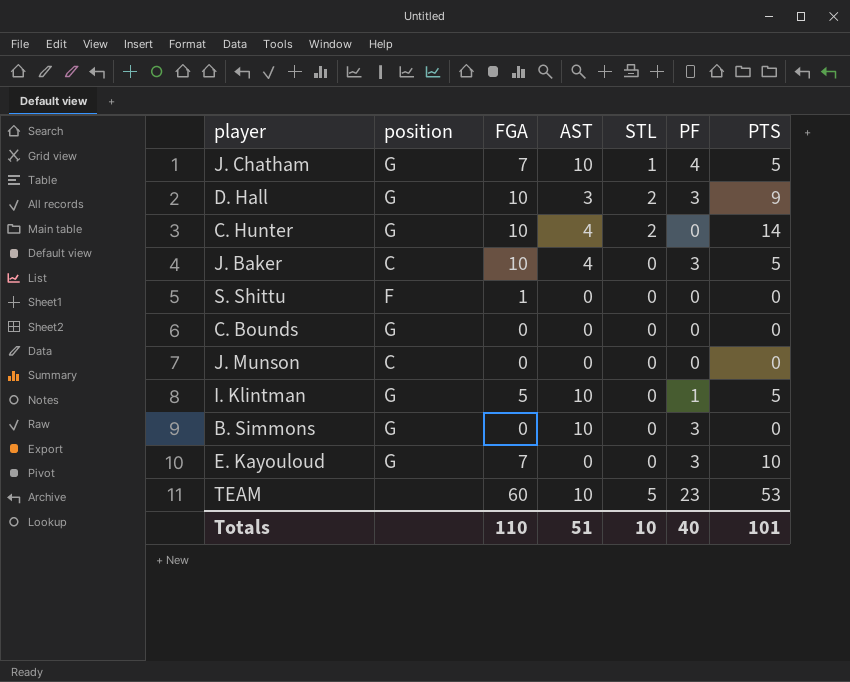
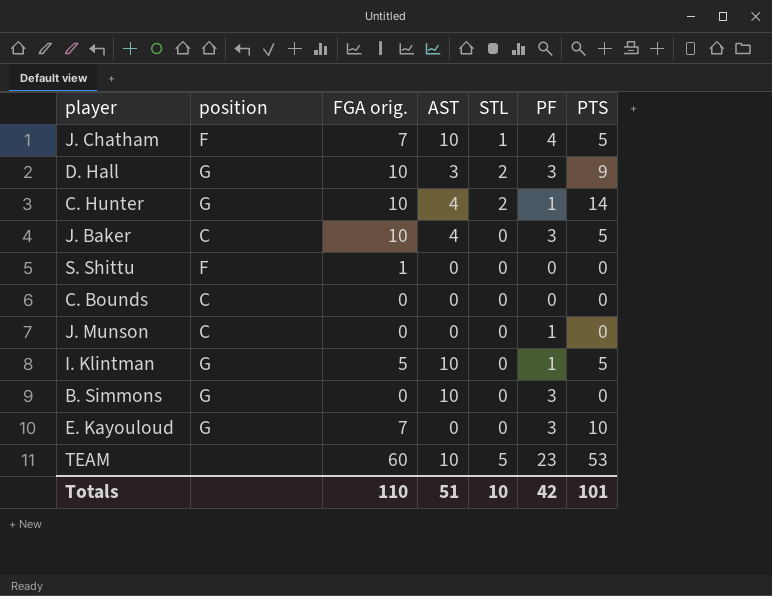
column name: FGA -> FGA orig.
J. Chatham | position: G -> F
C. Hunter | PF: 0 -> 1
C. Bounds | position: G -> C
J. Munson | PF: 0 -> 1
Totals | PF: 40 -> 42

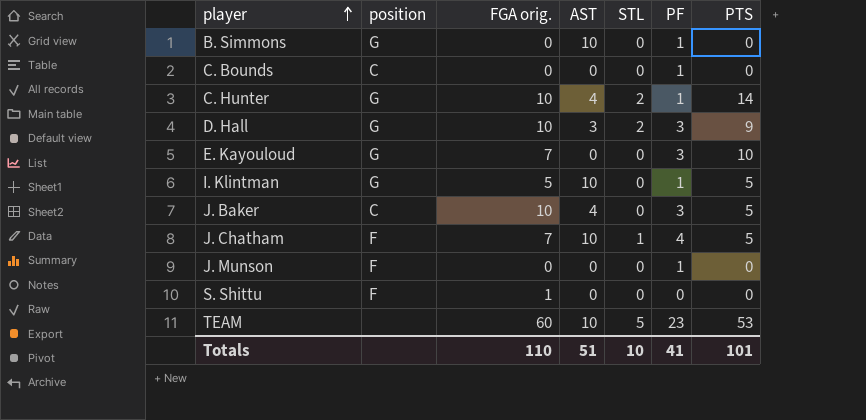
row order: none -> player ascending
B. Simmons | PF: 3 -> 1
C. Bounds | PF: 0 -> 1
J. Munson | position: C -> F
Totals | PF: 42 -> 41

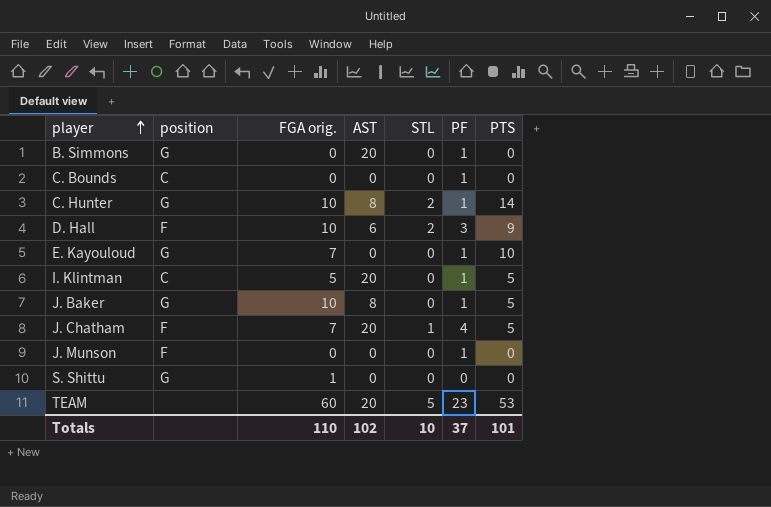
B. Simmons | AST: 10 -> 20
C. Hunter | AST: 4 -> 8
D. Hall | position: G -> F
D. Hall | AST: 3 -> 6
E. Kayouloud | PF: 3 -> 1
I. Klintman | position: G -> C
I. Klintman | AST: 10 -> 20
J. Baker | position: C -> G
J. Baker | AST: 4 -> 8
J. Baker | PF: 3 -> 1
J. Chatham | AST: 10 -> 20
S. Shittu | position: F -> G
TEAM | AST: 10 -> 20
Totals | AST: 51 -> 102
Totals | PF: 41 -> 37

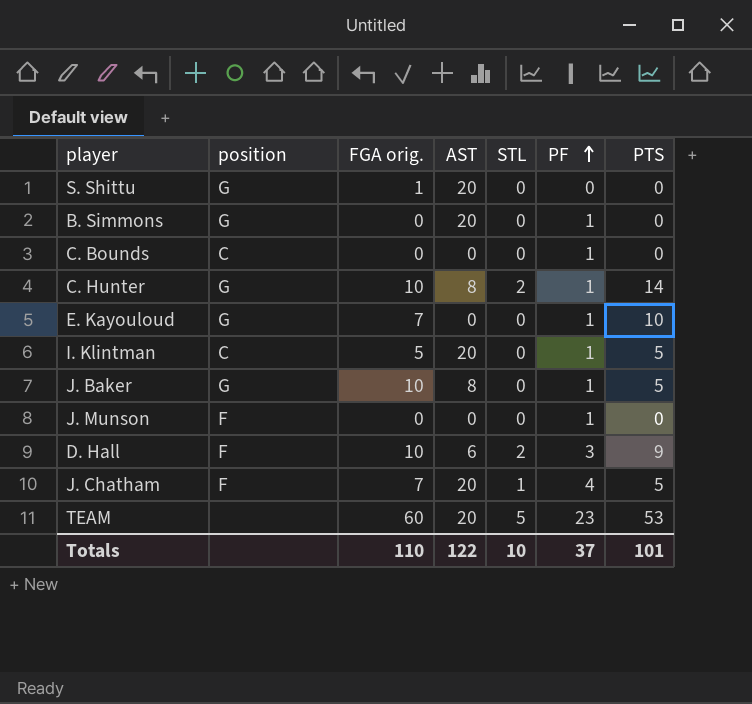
row order: player ascending -> PF ascending
S. Shittu | AST: 0 -> 20
Totals | AST: 102 -> 122

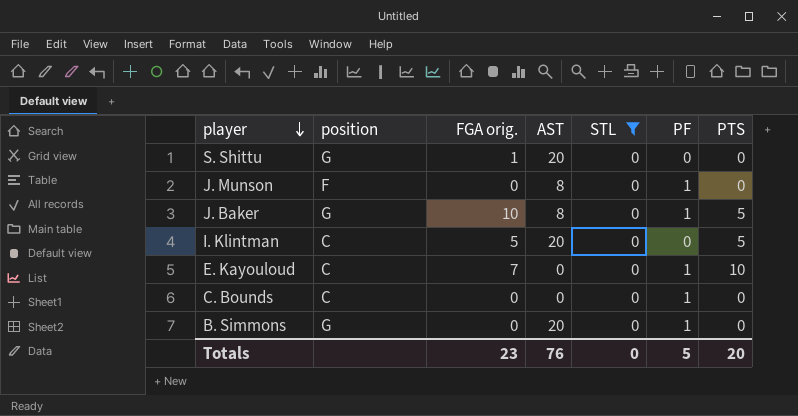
filter: none -> STL = 0
row order: PF ascending -> player descending
J. Munson | AST: 0 -> 8
I. Klintman | PF: 1 -> 0
E. Kayouloud | position: G -> C
Totals | FGA orig.: 110 -> 23
Totals | AST: 122 -> 76
Totals | STL: 10 -> 0
Totals | PF: 37 -> 5
Totals | PTS: 101 -> 20

